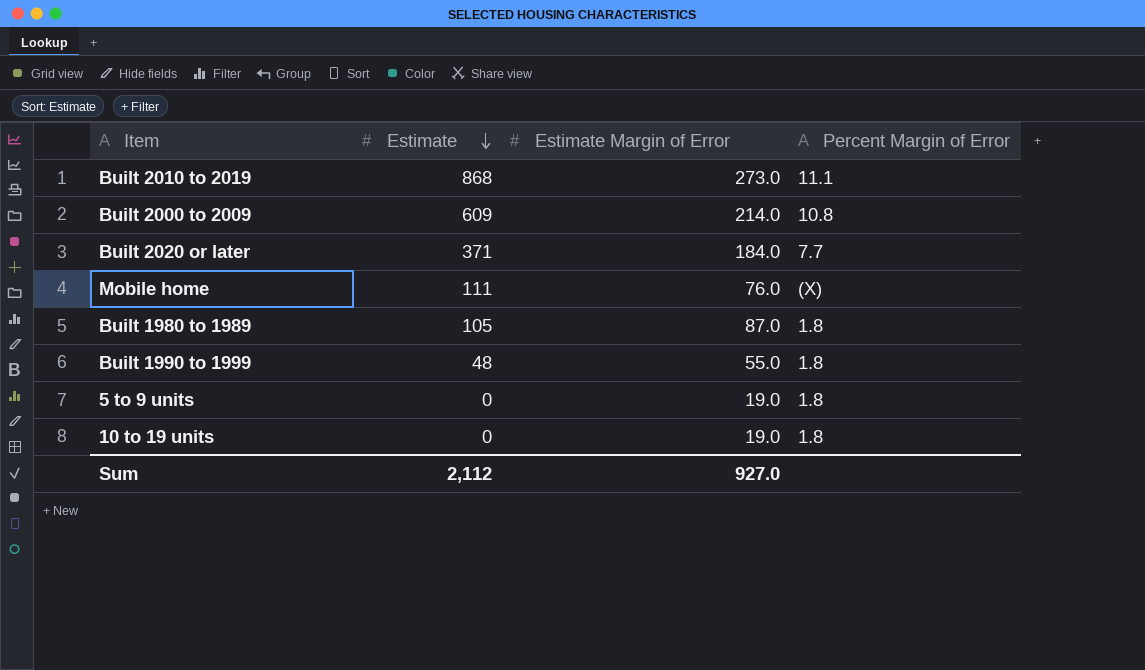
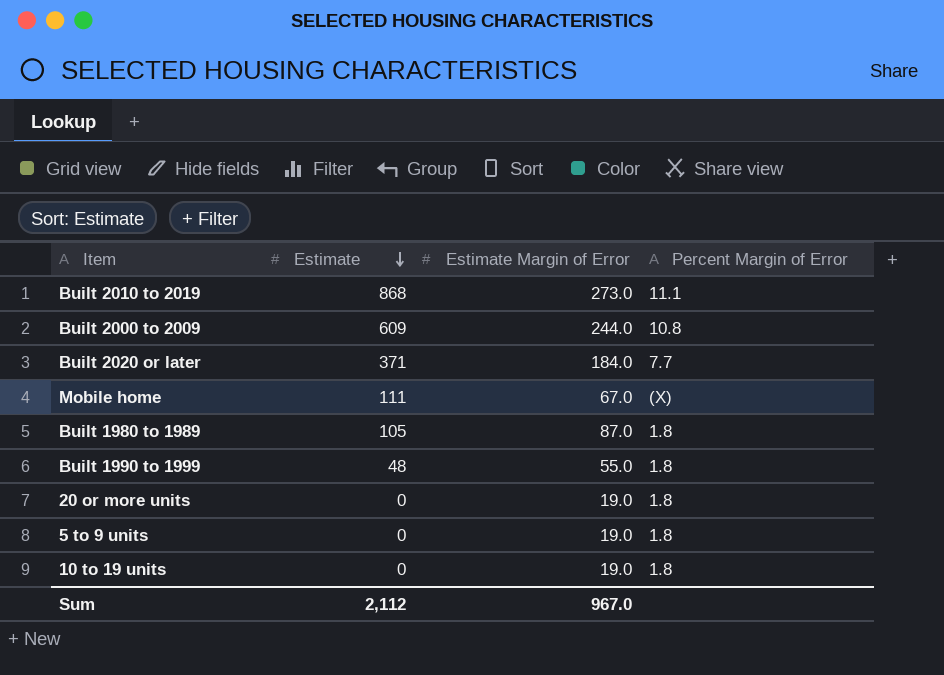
Built 2000 to 2009 | Estimate Margin of Error: 214.0 -> 244.0
Mobile home | Estimate Margin of Error: 76.0 -> 67.0
row 20 or more units: none -> 0 | 19.0 | 1.8
Sum | Estimate Margin of Error: 927.0 -> 967.0

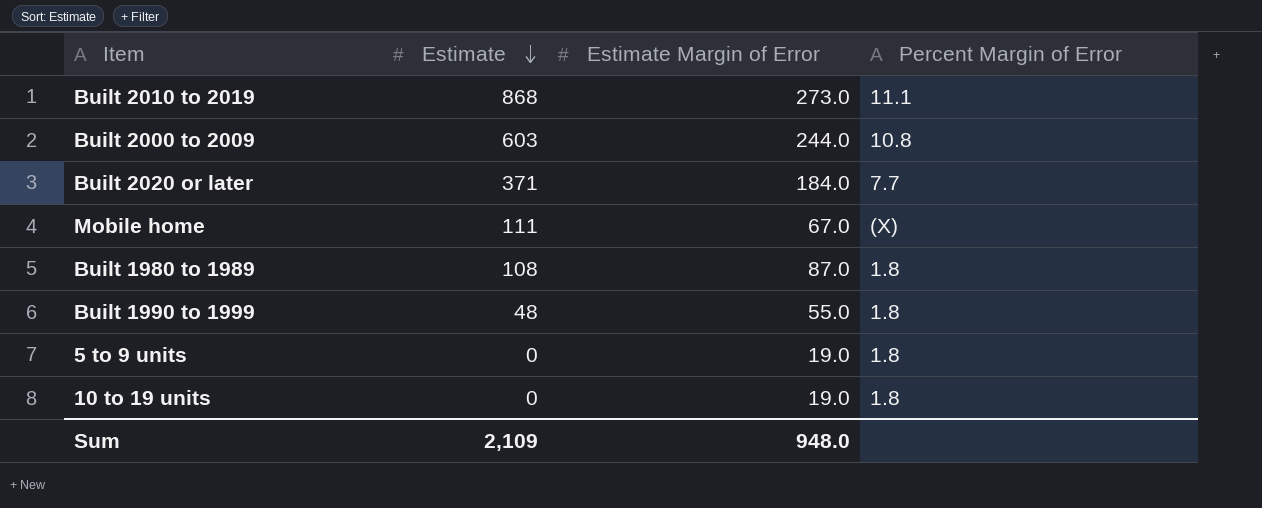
row 20 or more units: 0 | 19.0 | 1.8 -> none
Built 2000 to 2009 | Estimate: 609 -> 603
Built 1980 to 1989 | Estimate: 105 -> 108
Sum | Estimate: 2,112 -> 2,109
Sum | Estimate Margin of Error: 967.0 -> 948.0

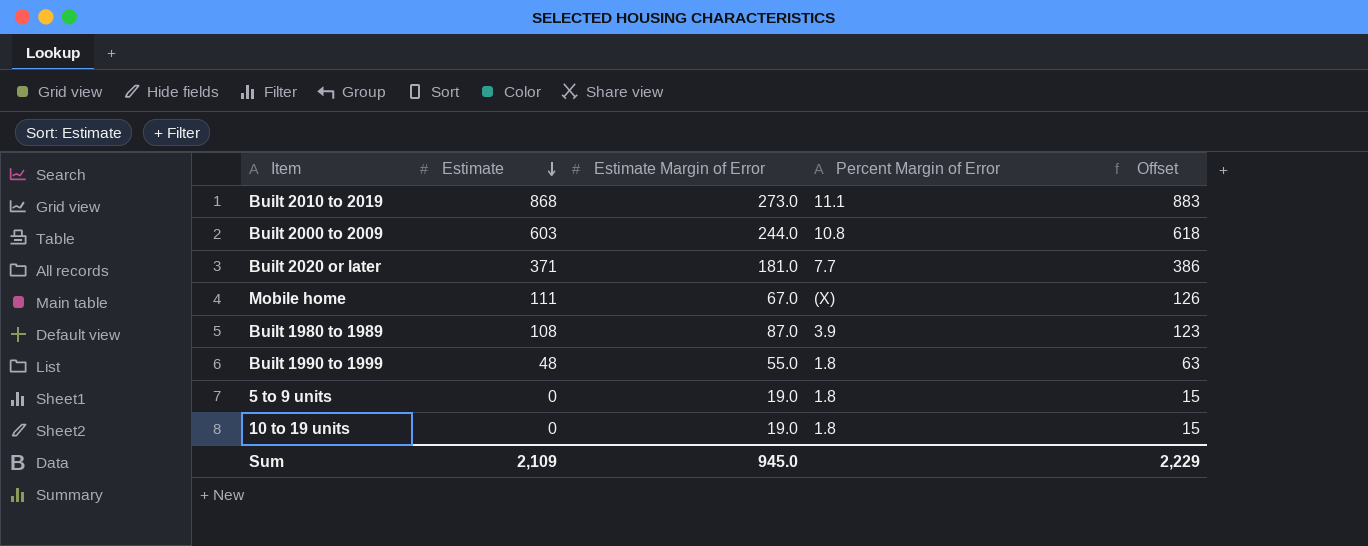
column Offset | formula: none -> [Estimate] + 15
Built 2020 or later | Estimate Margin of Error: 184.0 -> 181.0
Built 1980 to 1989 | Percent Margin of Error: 1.8 -> 3.9
Sum | Estimate Margin of Error: 948.0 -> 945.0

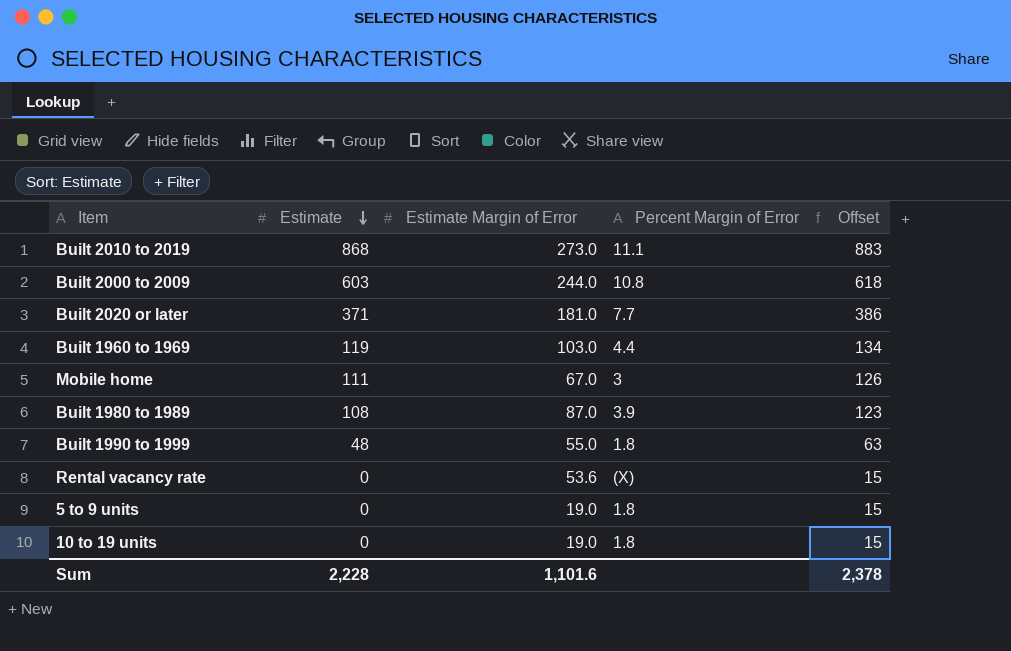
row Built 1960 to 1969: none -> 119 | 103.0 | 4.4 | 134
Mobile home | Percent Margin of Error: (X) -> 3
row Rental vacancy rate: none -> 0 | 53.6 | (X) | 15
Sum | Estimate: 2,109 -> 2,228
Sum | Estimate Margin of Error: 945.0 -> 1,101.6
Sum | Offset: 2,229 -> 2,378

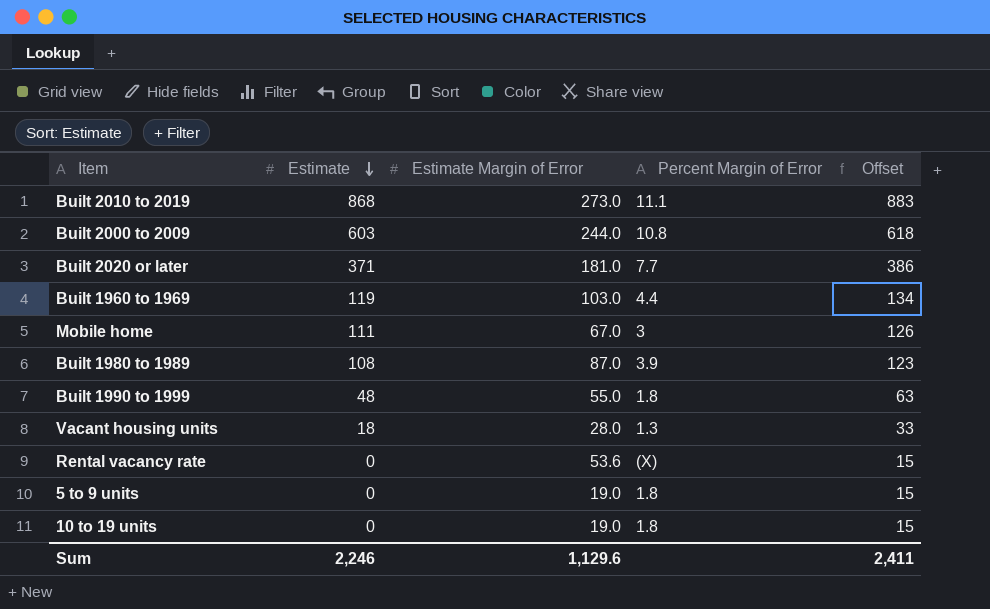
row Vacant housing units: none -> 18 | 28.0 | 1.3 | 33
Sum | Estimate: 2,228 -> 2,246
Sum | Estimate Margin of Error: 1,101.6 -> 1,129.6
Sum | Offset: 2,378 -> 2,411

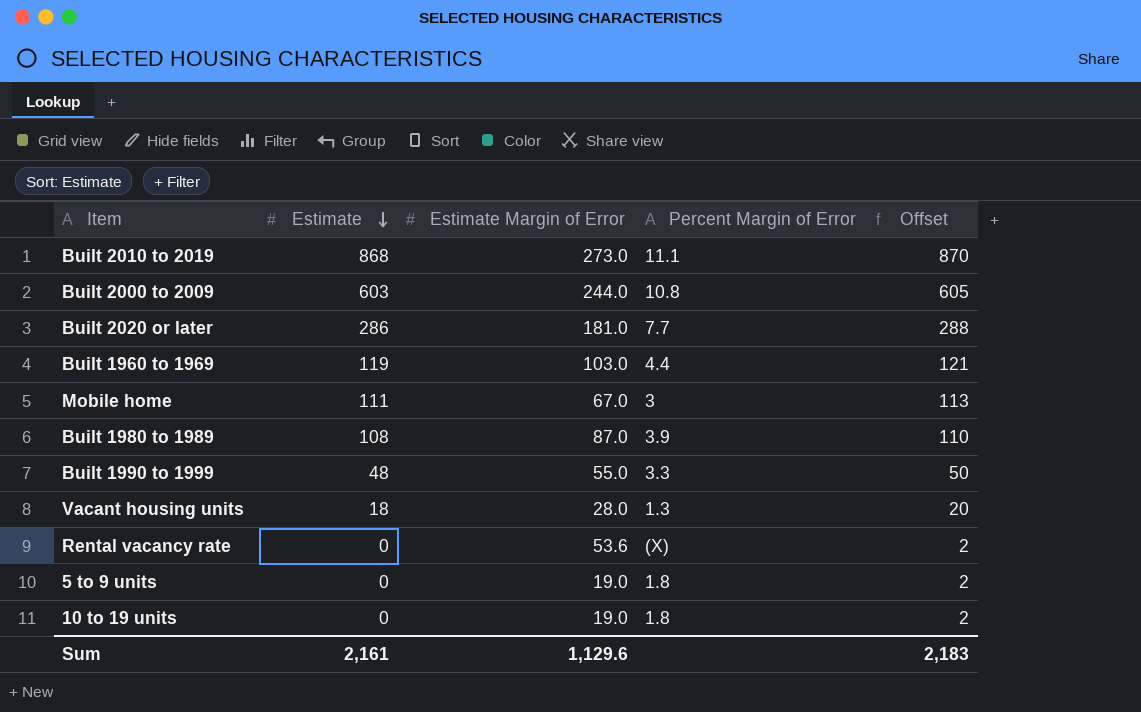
column Offset | formula: [Estimate] + 15 -> [Estimate] + 2
Built 2020 or later | Estimate: 371 -> 286
Built 1990 to 1999 | Percent Margin of Error: 1.8 -> 3.3
Sum | Estimate: 2,246 -> 2,161
Sum | Offset: 2,411 -> 2,183

